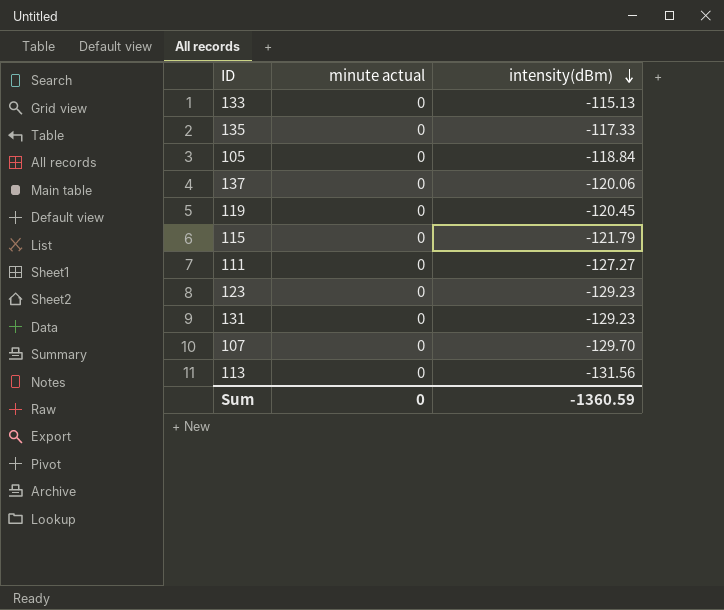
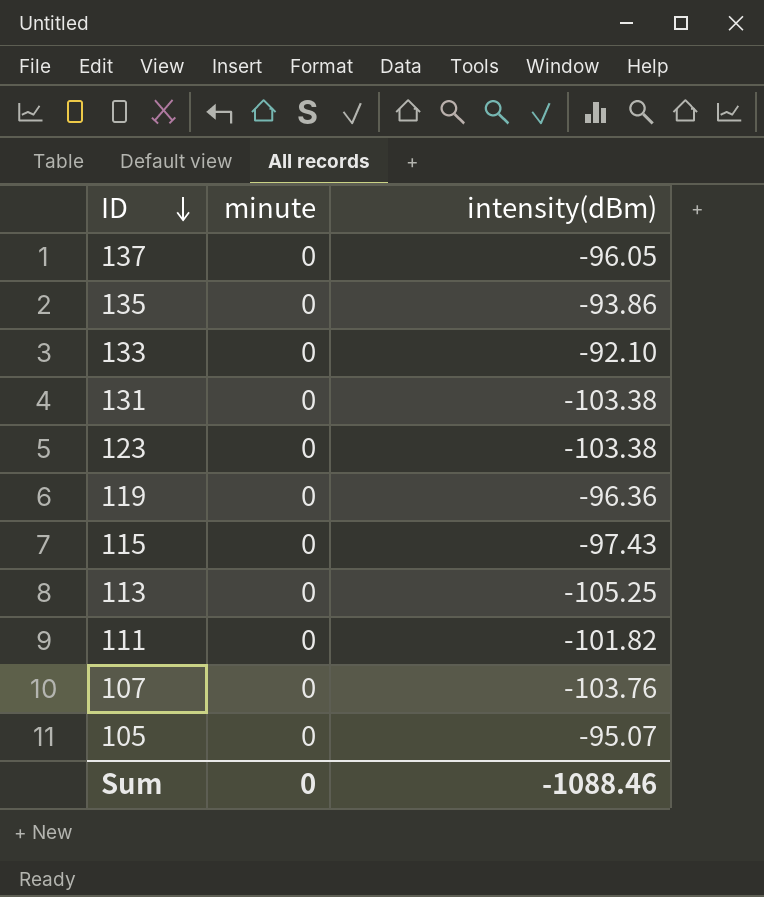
row order: intensity(dBm) descending -> ID descending
column name: minute actual -> minute
137 | intensity(dBm): -120.06 -> -96.05
135 | intensity(dBm): -117.33 -> -93.86
133 | intensity(dBm): -115.13 -> -92.10
131 | intensity(dBm): -129.23 -> -103.38
123 | intensity(dBm): -129.23 -> -103.38
119 | intensity(dBm): -120.45 -> -96.36
115 | intensity(dBm): -121.79 -> -97.43
113 | intensity(dBm): -131.56 -> -105.25
111 | intensity(dBm): -127.27 -> -101.82
107 | intensity(dBm): -129.70 -> -103.76
105 | intensity(dBm): -118.84 -> -95.07
Sum | intensity(dBm): -1360.59 -> -1088.46

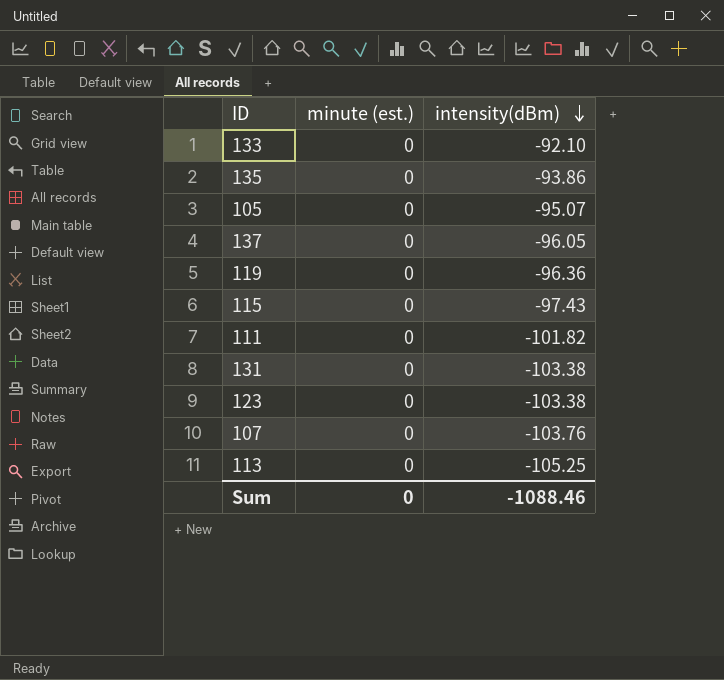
row order: ID descending -> intensity(dBm) descending
column name: minute -> minute (est.)

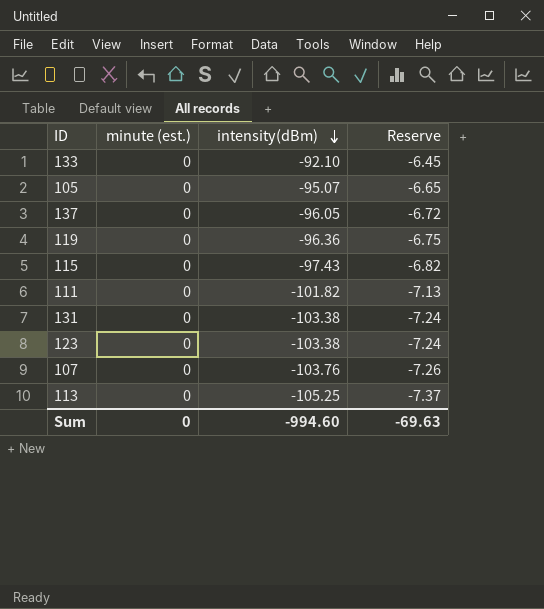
column Reserve | formula: none -> [intensity(dBm)] * 0.07
row 135: 0 | -93.86 -> none
Sum | intensity(dBm): -1088.46 -> -994.60

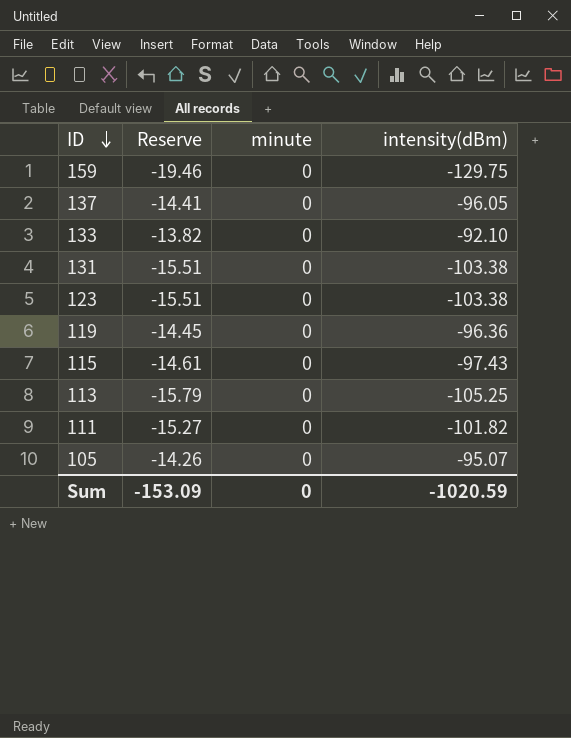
row order: intensity(dBm) descending -> ID descending
column Reserve | formula: [intensity(dBm)] * 0.07 -> [intensity(dBm)] * 0.15
column Reserve | position: 4 -> 2
column name: minute (est.) -> minute
row 107: 0 | -103.76 | -7.26 -> none
row 159: none -> -19.46 | 0 | -129.75
Sum | Reserve: -69.63 -> -153.09
Sum | intensity(dBm): -994.60 -> -1020.59

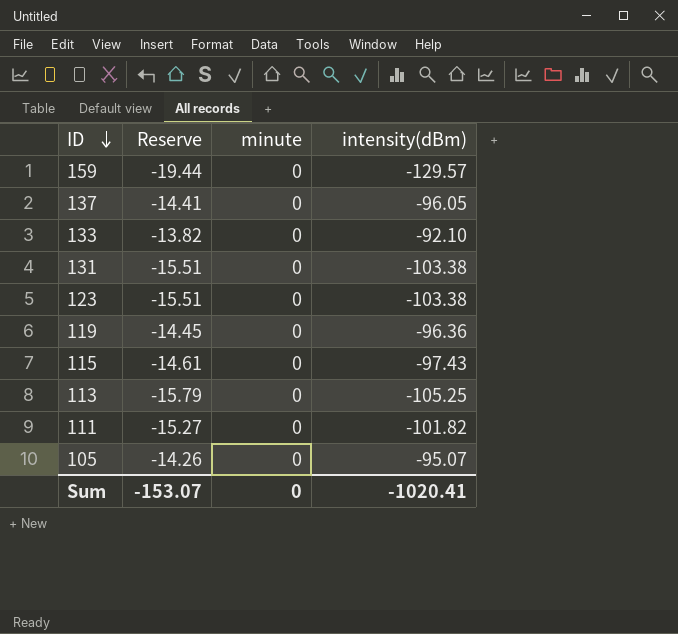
159 | Reserve: -19.46 -> -19.44
159 | intensity(dBm): -129.75 -> -129.57
Sum | Reserve: -153.09 -> -153.07
Sum | intensity(dBm): -1020.59 -> -1020.41

